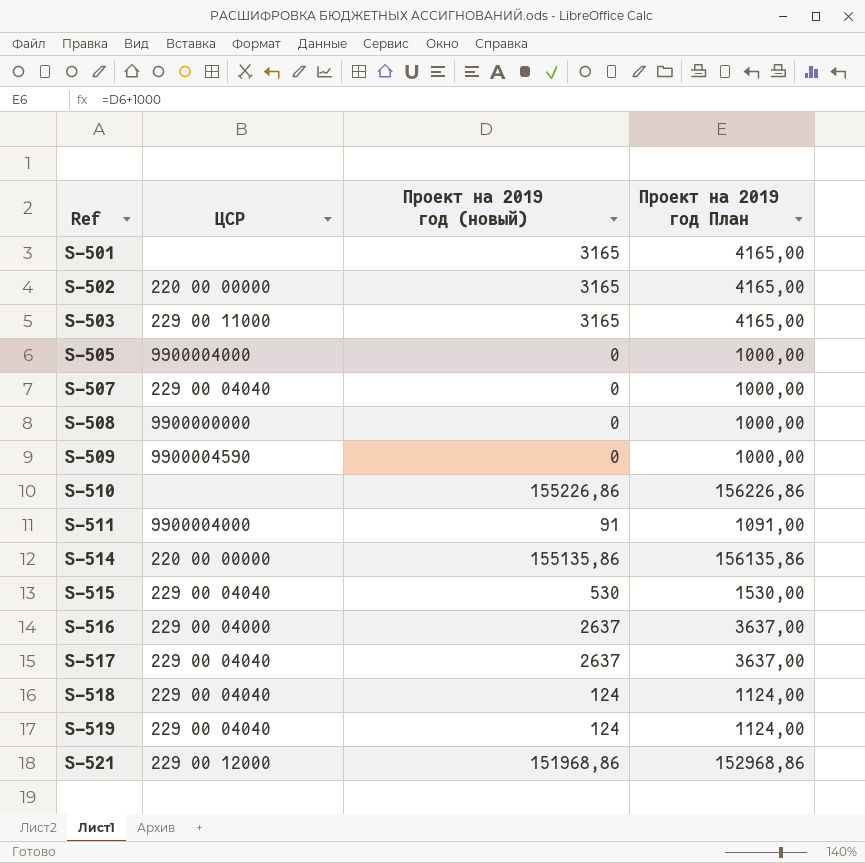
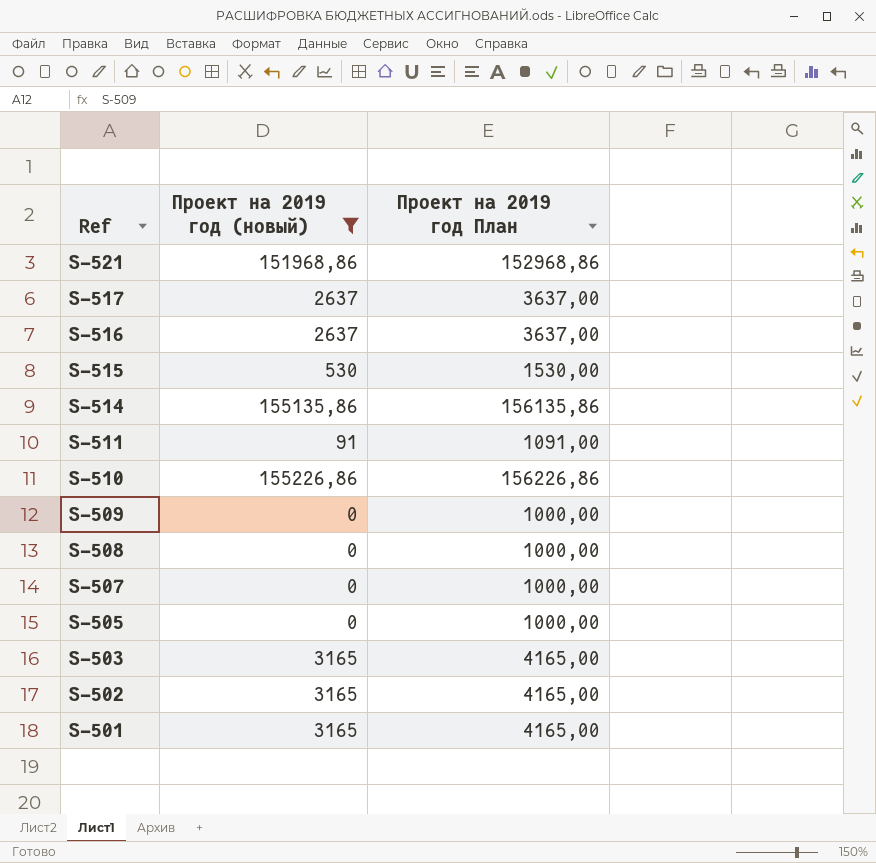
filter: none -> Проект на 2019 год (новый) != 124
row order: Ref ascending -> Ref descending
column ЦСР | position: 2 -> none

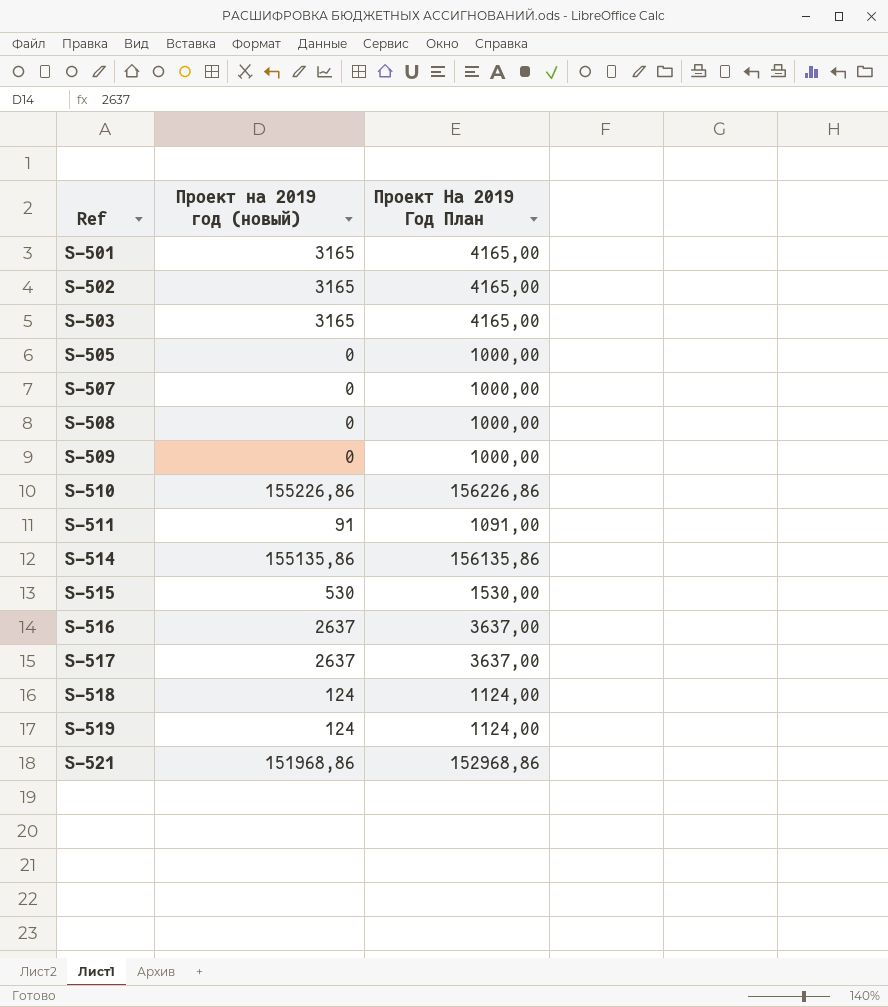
filter: Проект на 2019 год (новый) != 124 -> none
row order: Ref descending -> Ref ascending
column name: Проект на 2019 год План -> Проект На 2019 Год План

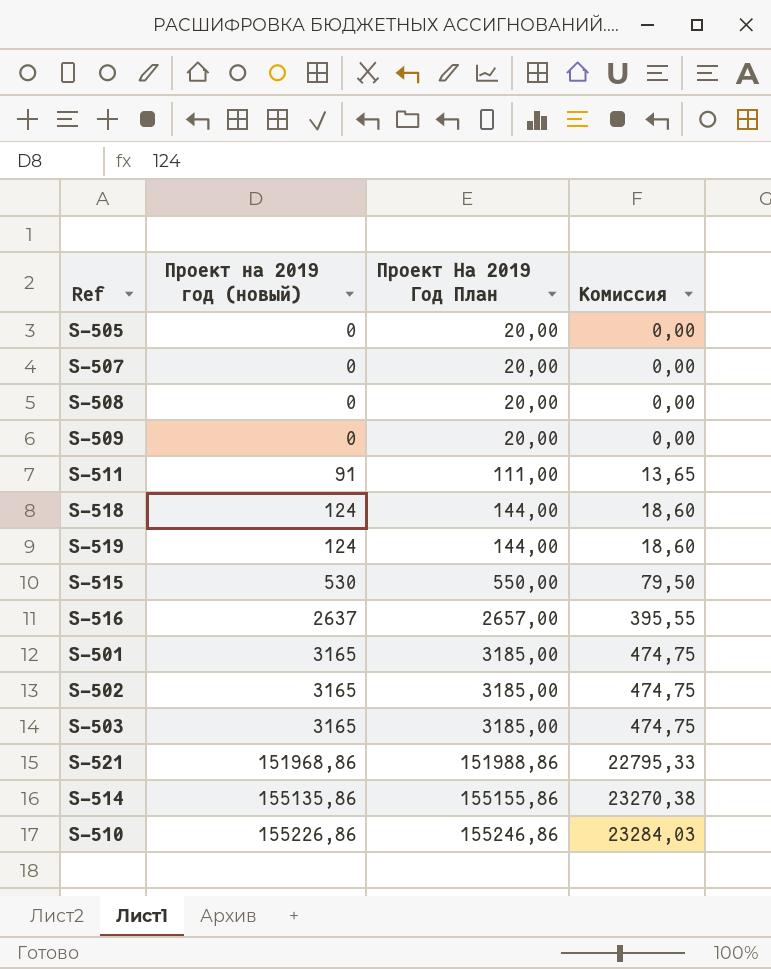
row order: Ref ascending -> Проект на 2019 год (новый) ascending
column Проект На 2019 Год План | formula: [Проект на 2019 год (новый)] + 1000 -> [Проект на 2019 год (новый)] + 20
column Комиссия | formula: none -> [Проект на 2019 год (новый)] * 0,15
row S-517: 2637 | 3637,00 -> none

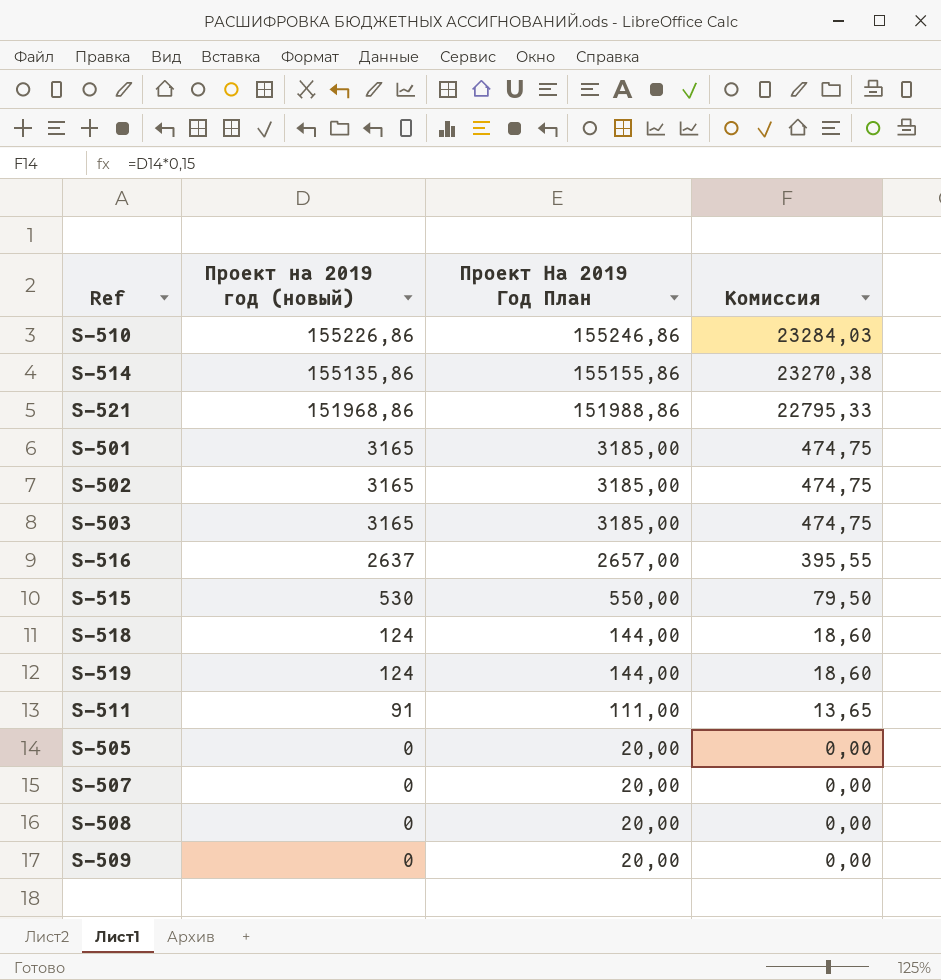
row order: Проект на 2019 год (новый) ascending -> Проект на 2019 год (новый) descending

